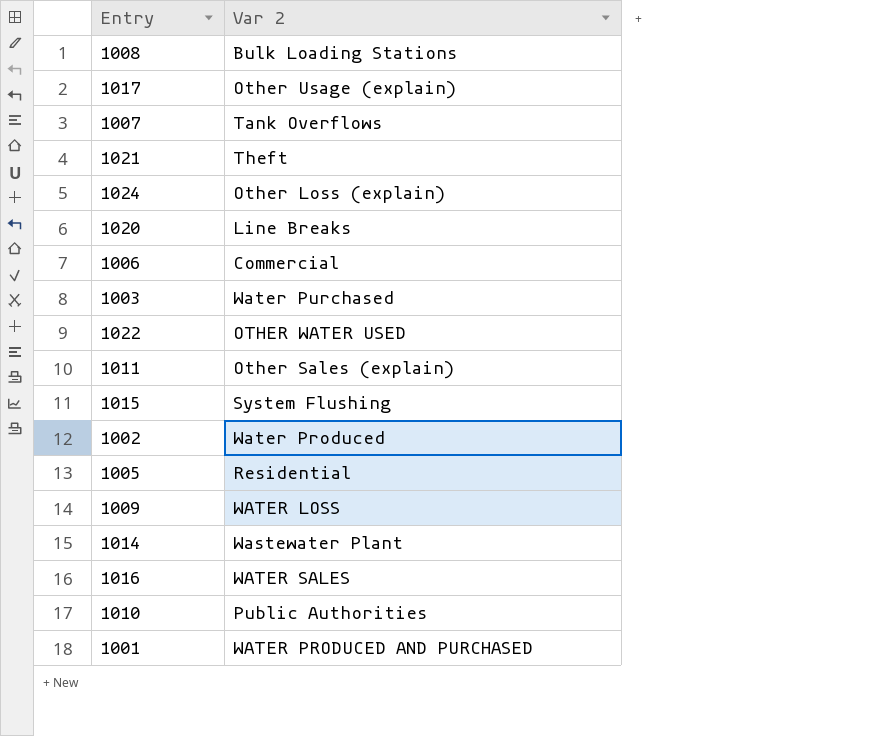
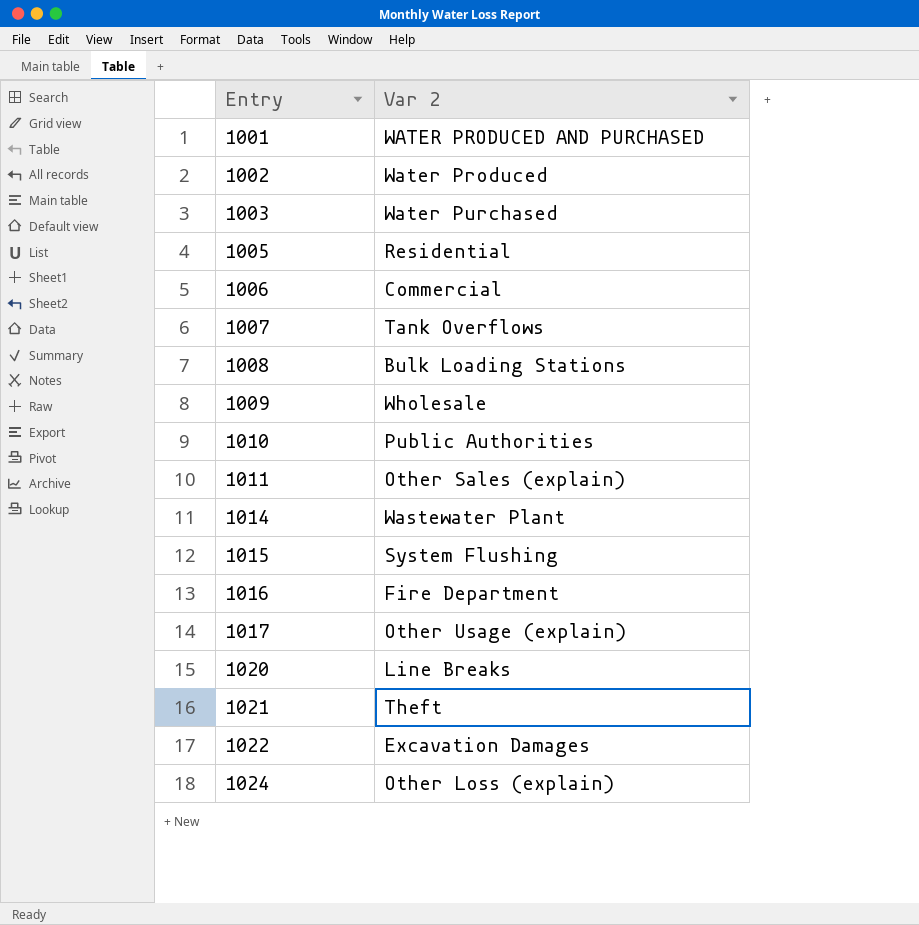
row order: none -> Entry ascending
1009 | Var 2: WATER LOSS -> Wholesale
1016 | Var 2: WATER SALES -> Fire Department
1022 | Var 2: OTHER WATER USED -> Excavation Damages

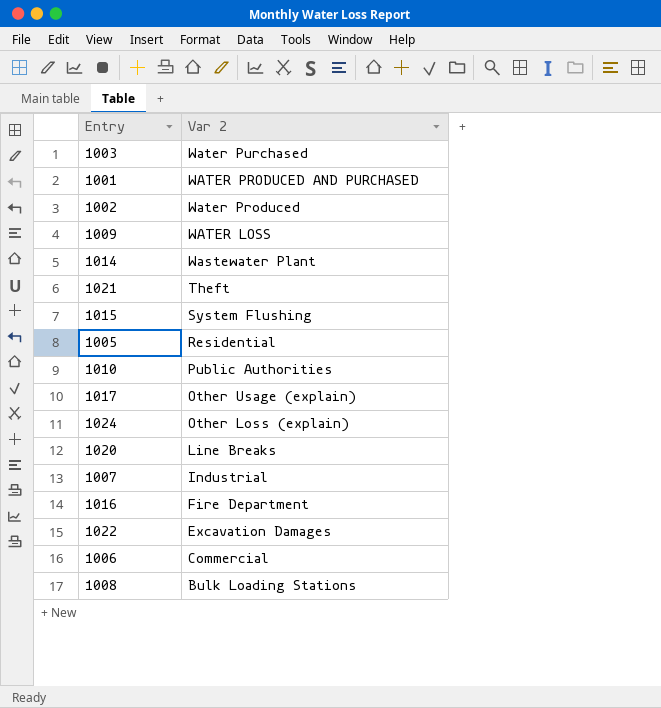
row order: Entry ascending -> Var 2 descending
row 1011: Other Sales (explain) -> none
1009 | Var 2: Wholesale -> WATER LOSS
1007 | Var 2: Tank Overflows -> Industrial

